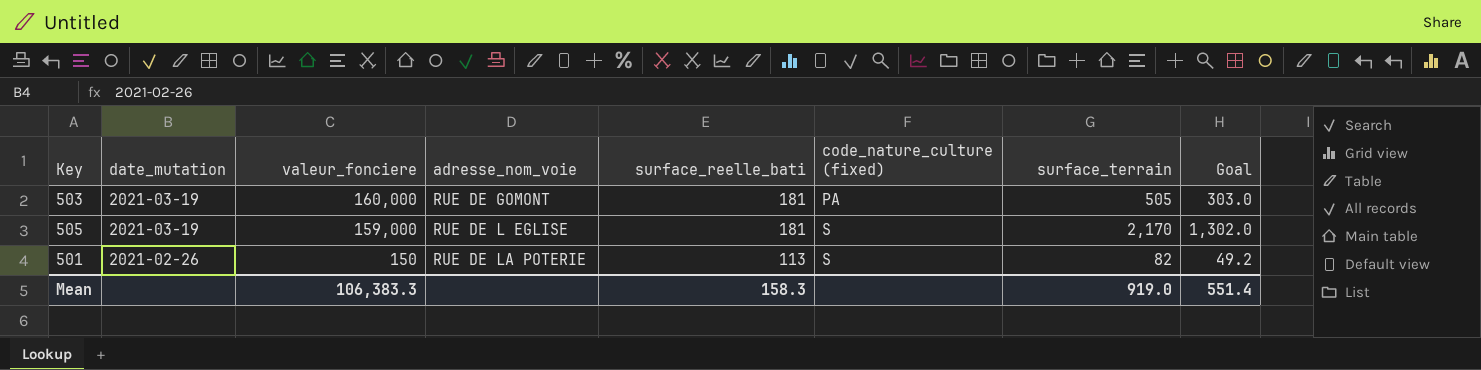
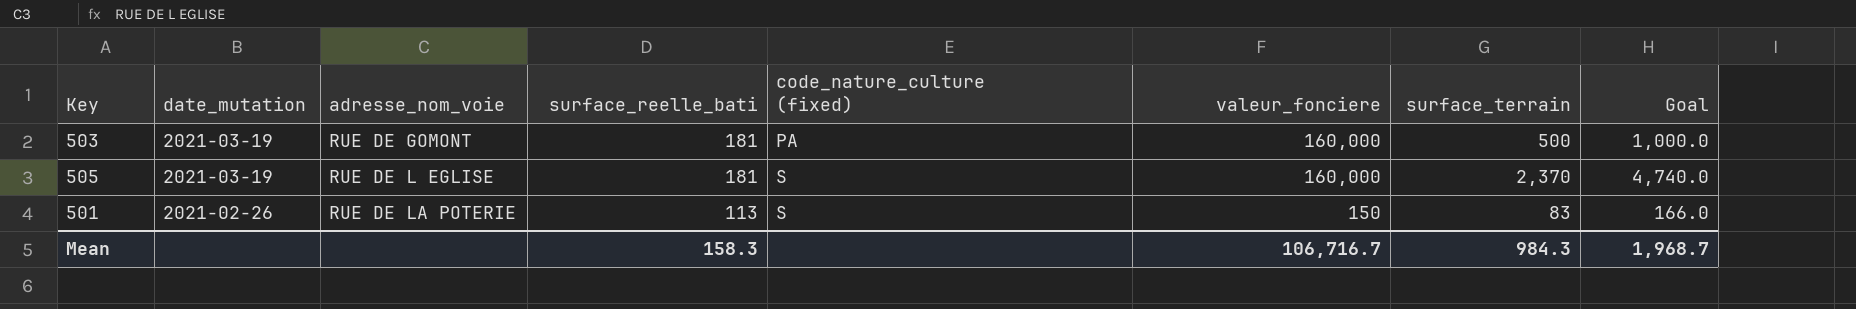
column valeur_fonciere | position: 3 -> 6
column Goal | formula: [surface_terrain] * 0.6 -> [surface_terrain] * 2
503 | surface_terrain: 505 -> 500
505 | valeur_fonciere: 159,000 -> 160,000
505 | surface_terrain: 2,170 -> 2,370
501 | surface_terrain: 82 -> 83
Mean | valeur_fonciere: 106,383.3 -> 106,716.7
Mean | surface_terrain: 919.0 -> 984.3
Mean | Goal: 551.4 -> 1,968.7

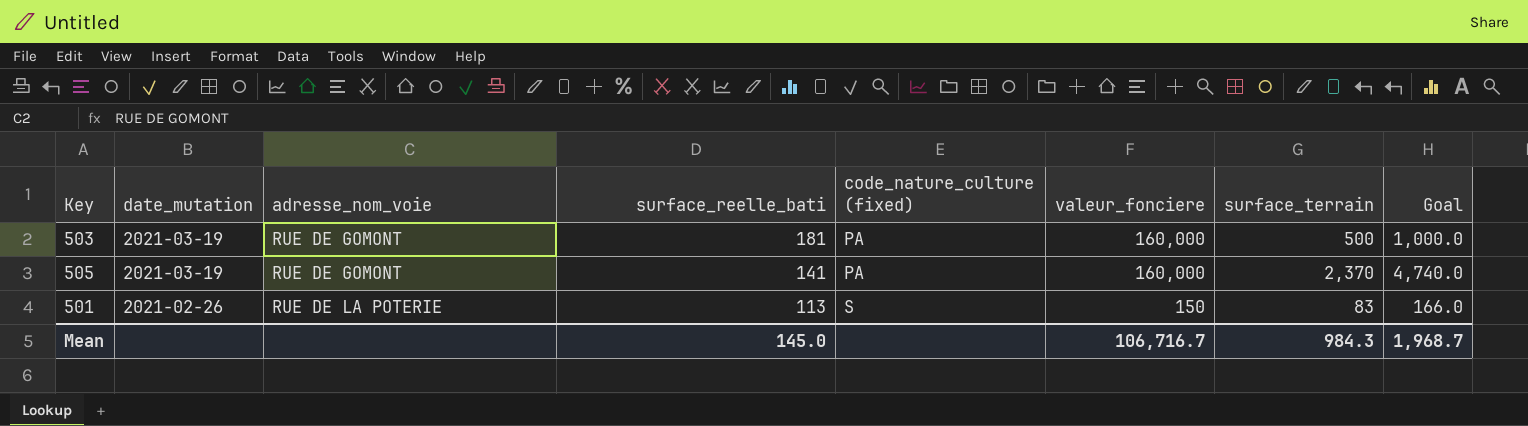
505 | adresse_nom_voie: RUE DE L EGLISE -> RUE DE GOMONT
505 | surface_reelle_bati: 181 -> 141
505 | code_nature_culture (fixed): S -> PA
Mean | surface_reelle_bati: 158.3 -> 145.0

